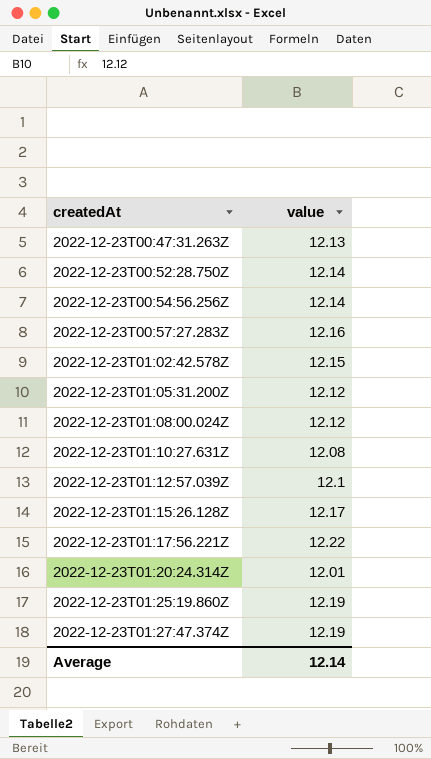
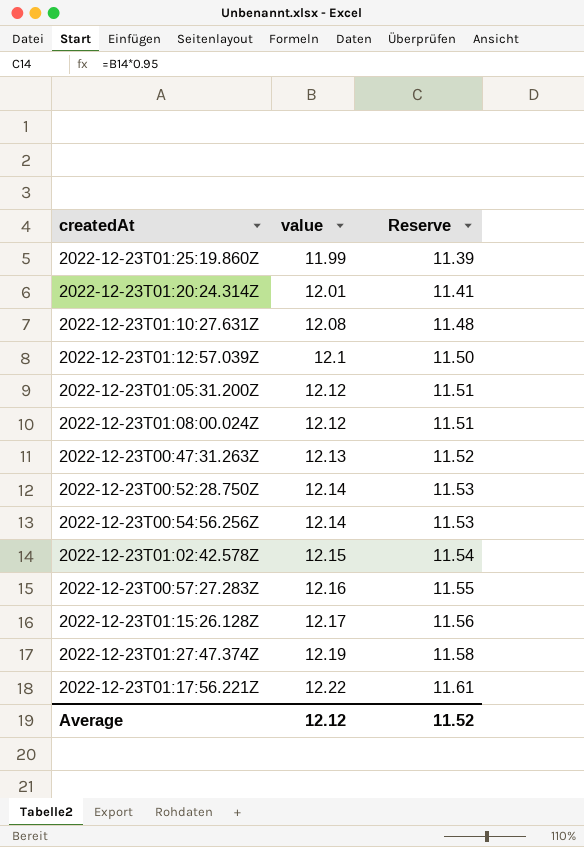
row order: createdAt ascending -> value ascending
column Reserve | formula: none -> [value] * 0.95
2022-12-23T01:25:19.860Z | value: 12.19 -> 11.99
Average | value: 12.14 -> 12.12

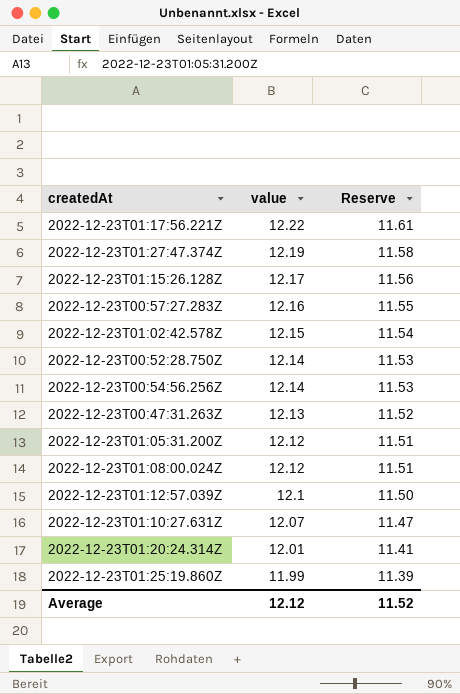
row order: value ascending -> value descending
2022-12-23T01:10:27.631Z | value: 12.08 -> 12.07
2022-12-23T01:10:27.631Z | Reserve: 11.48 -> 11.47

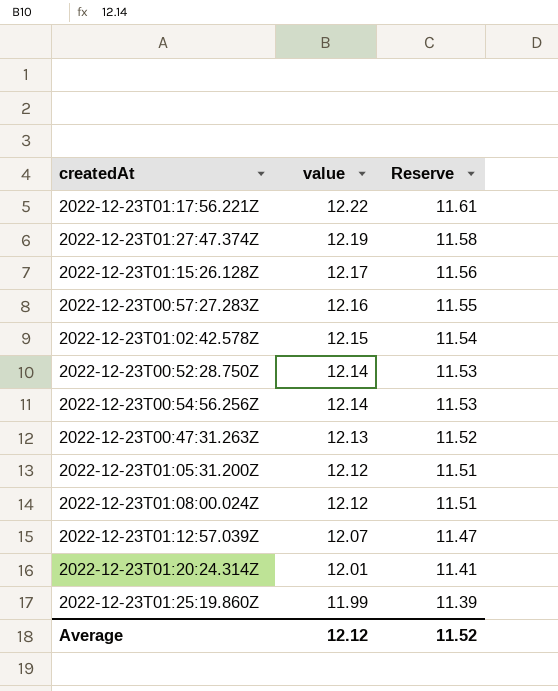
row 2022-12-23T01:10:27.631Z: 12.07 | 11.47 -> none
2022-12-23T01:12:57.039Z | value: 12.1 -> 12.07
2022-12-23T01:12:57.039Z | Reserve: 11.50 -> 11.47

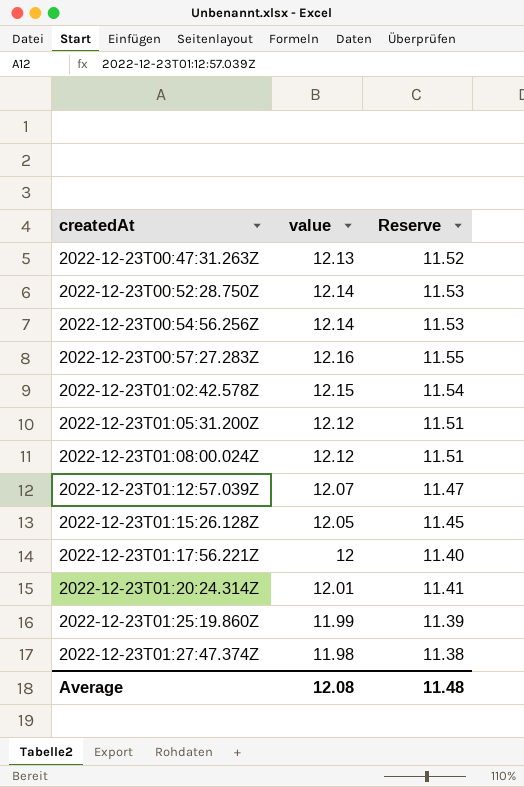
row order: value descending -> createdAt ascending
2022-12-23T01:15:26.128Z | value: 12.17 -> 12.05
2022-12-23T01:15:26.128Z | Reserve: 11.56 -> 11.45
2022-12-23T01:17:56.221Z | value: 12.22 -> 12
2022-12-23T01:17:56.221Z | Reserve: 11.61 -> 11.40
2022-12-23T01:27:47.374Z | value: 12.19 -> 11.98
2022-12-23T01:27:47.374Z | Reserve: 11.58 -> 11.38
Average | value: 12.12 -> 12.08
Average | Reserve: 11.52 -> 11.48

